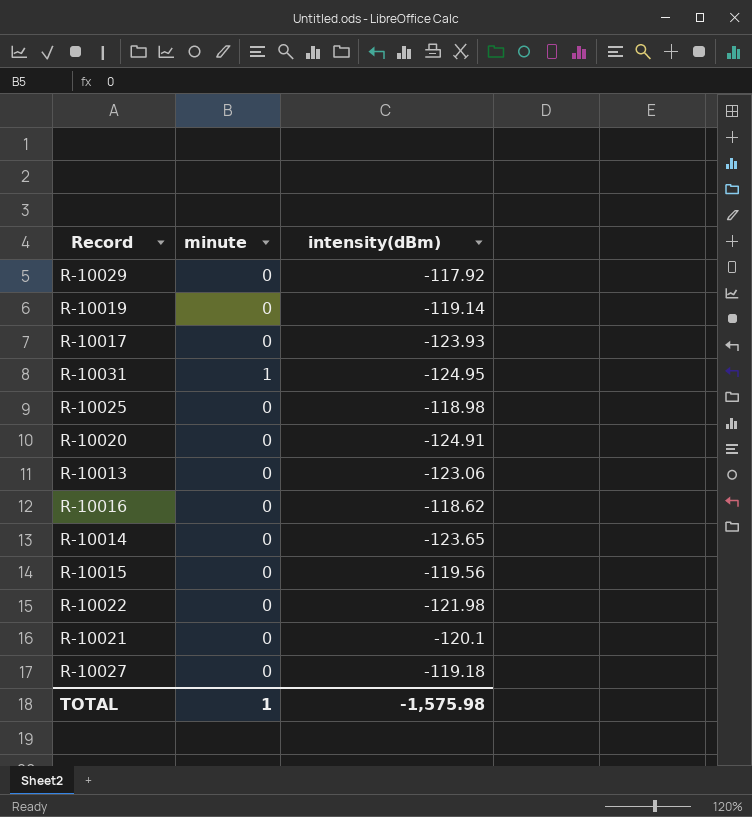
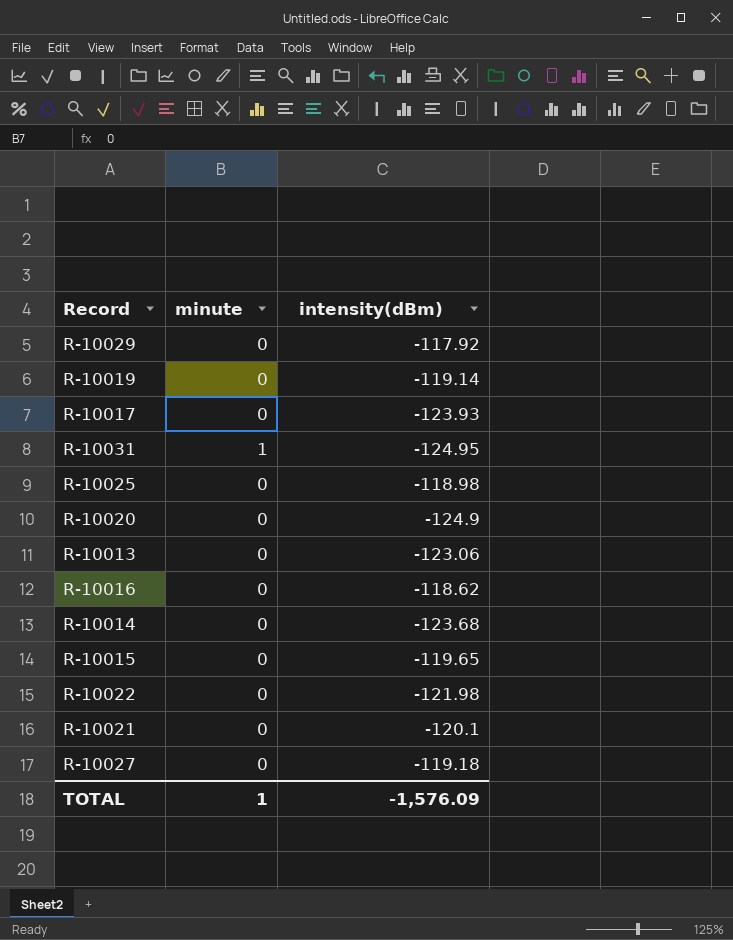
R-10020 | intensity(dBm): -124.91 -> -124.9
R-10014 | intensity(dBm): -123.65 -> -123.68
R-10015 | intensity(dBm): -119.56 -> -119.65
TOTAL | intensity(dBm): -1,575.98 -> -1,576.09

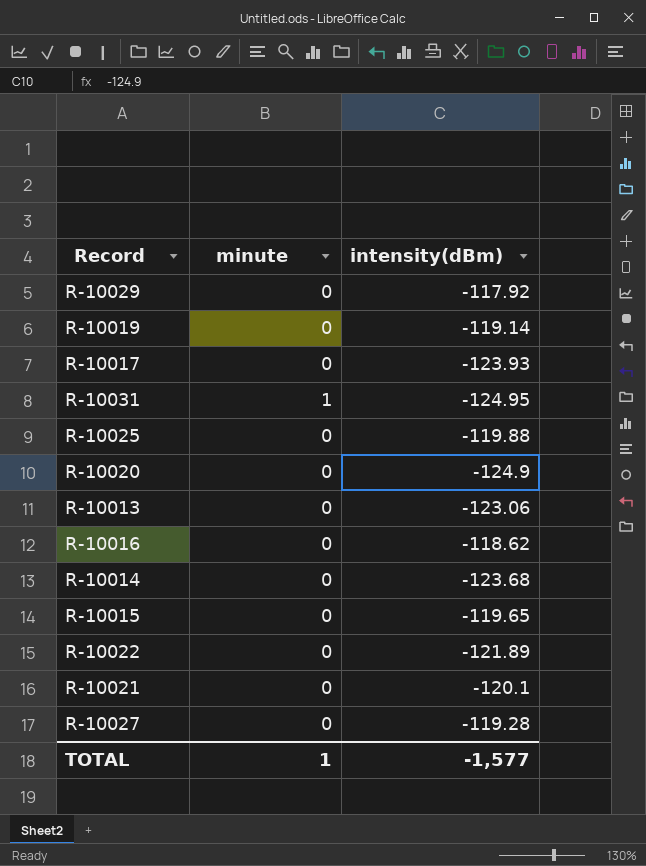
R-10025 | intensity(dBm): -118.98 -> -119.88
R-10022 | intensity(dBm): -121.98 -> -121.89
R-10027 | intensity(dBm): -119.18 -> -119.28
TOTAL | intensity(dBm): -1,576.09 -> -1,577

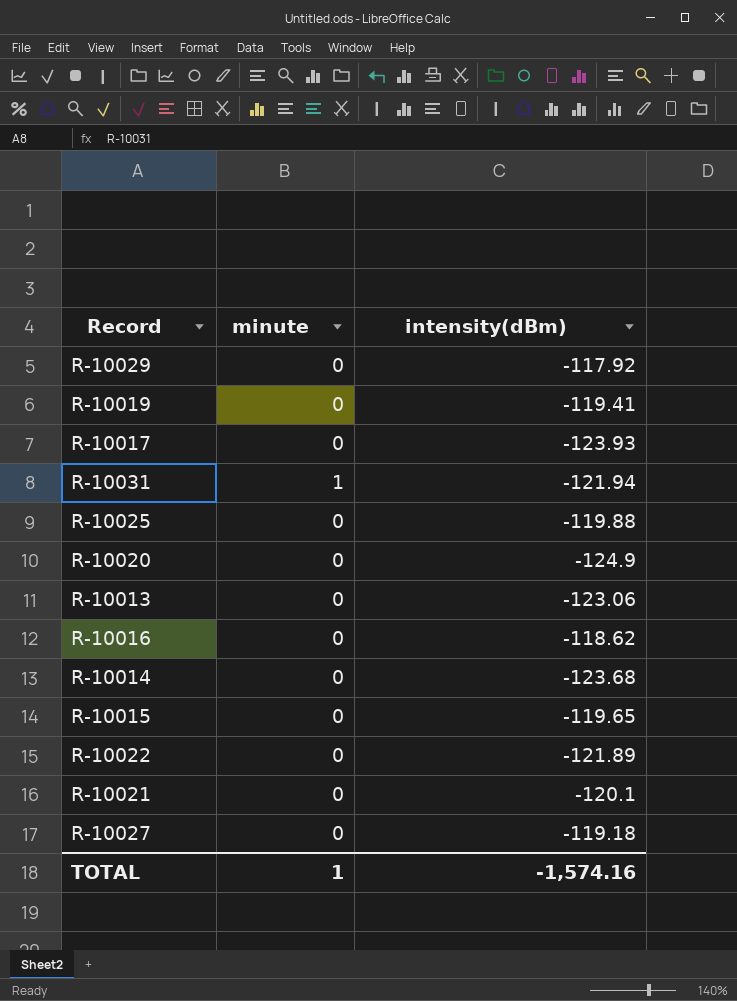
R-10019 | intensity(dBm): -119.14 -> -119.41
R-10031 | intensity(dBm): -124.95 -> -121.94
R-10027 | intensity(dBm): -119.28 -> -119.18
TOTAL | intensity(dBm): -1,577 -> -1,574.16

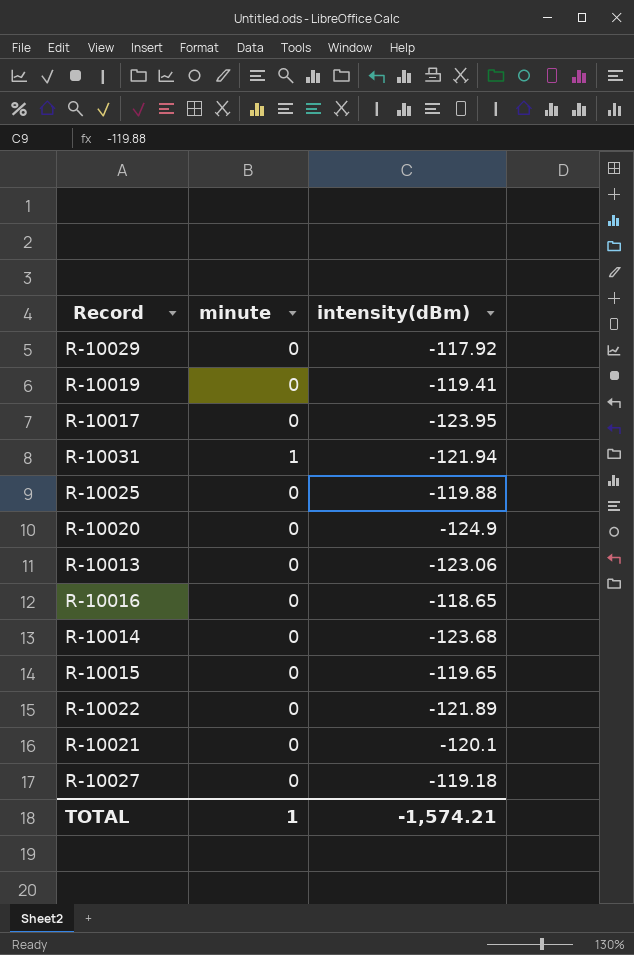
R-10017 | intensity(dBm): -123.93 -> -123.95
R-10016 | intensity(dBm): -118.62 -> -118.65
TOTAL | intensity(dBm): -1,574.16 -> -1,574.21

